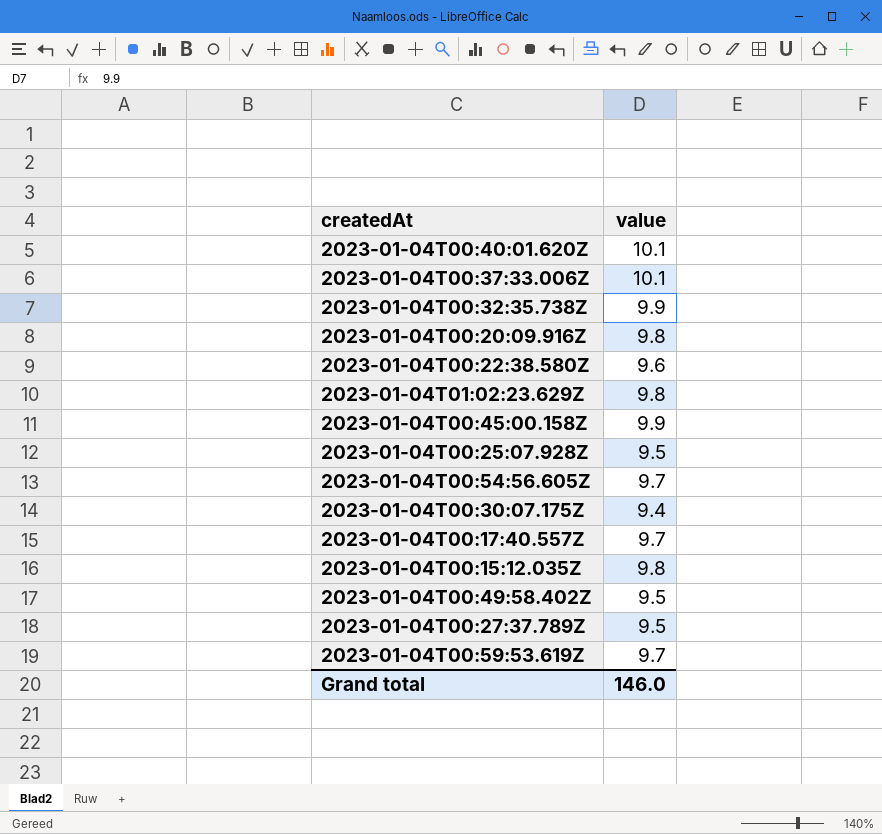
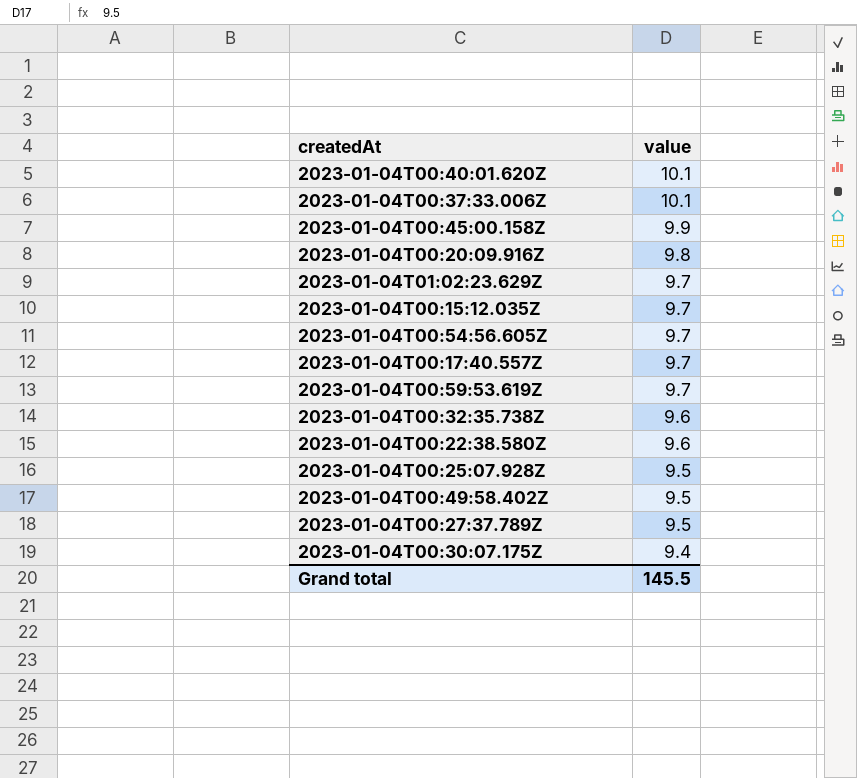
row order: none -> value descending
2023-01-04T01:02:23.629Z | value: 9.8 -> 9.7
2023-01-04T00:15:12.035Z | value: 9.8 -> 9.7
2023-01-04T00:32:35.738Z | value: 9.9 -> 9.6
Grand total | value: 146.0 -> 145.5

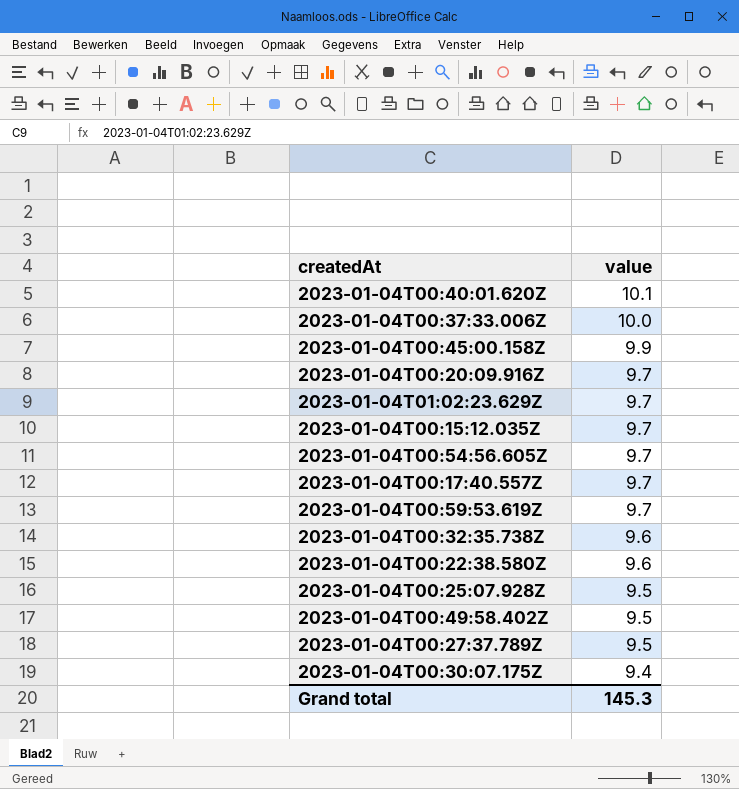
2023-01-04T00:37:33.006Z | value: 10.1 -> 10.0
2023-01-04T00:20:09.916Z | value: 9.8 -> 9.7
Grand total | value: 145.5 -> 145.3

